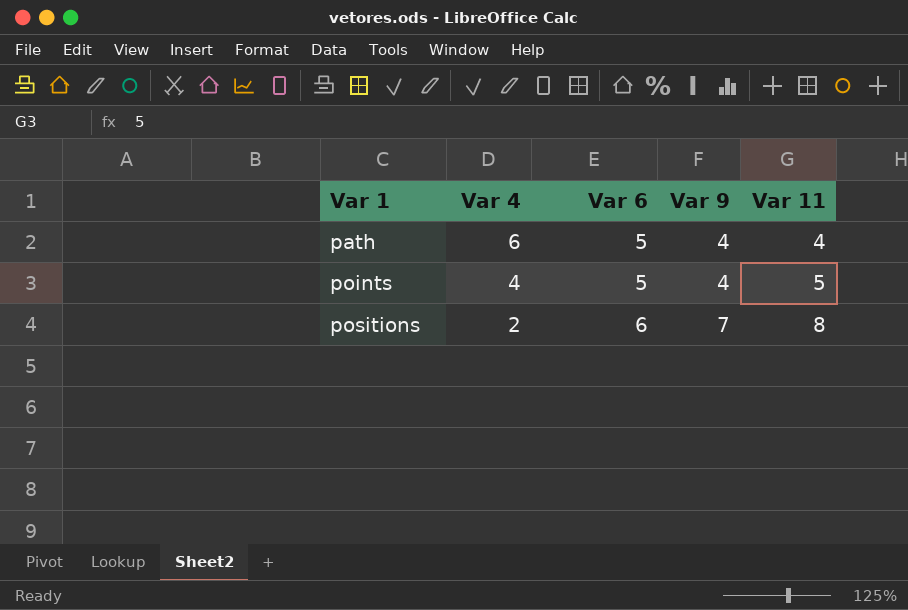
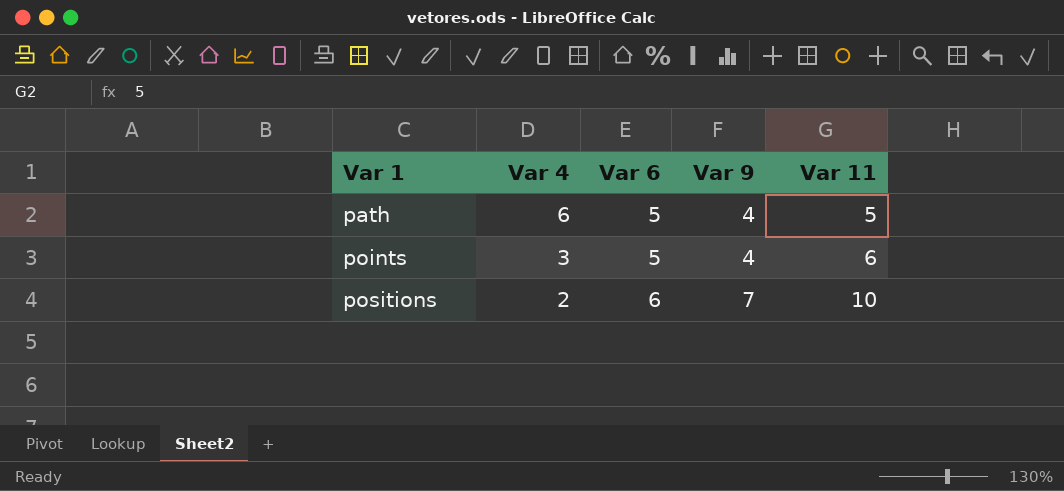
path | Var 11: 4 -> 5
points | Var 4: 4 -> 3
points | Var 11: 5 -> 6
positions | Var 11: 8 -> 10

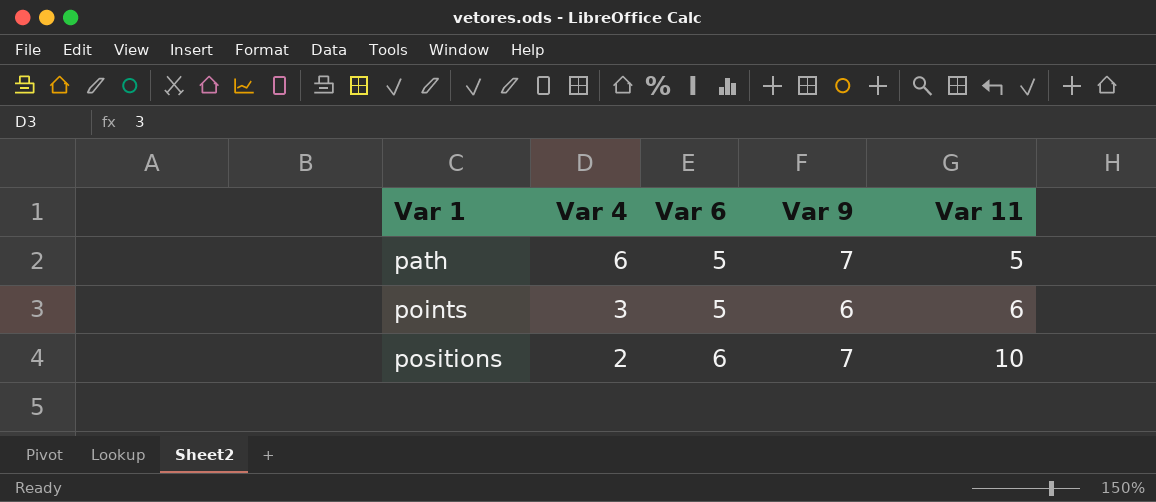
path | Var 9: 4 -> 7
points | Var 9: 4 -> 6

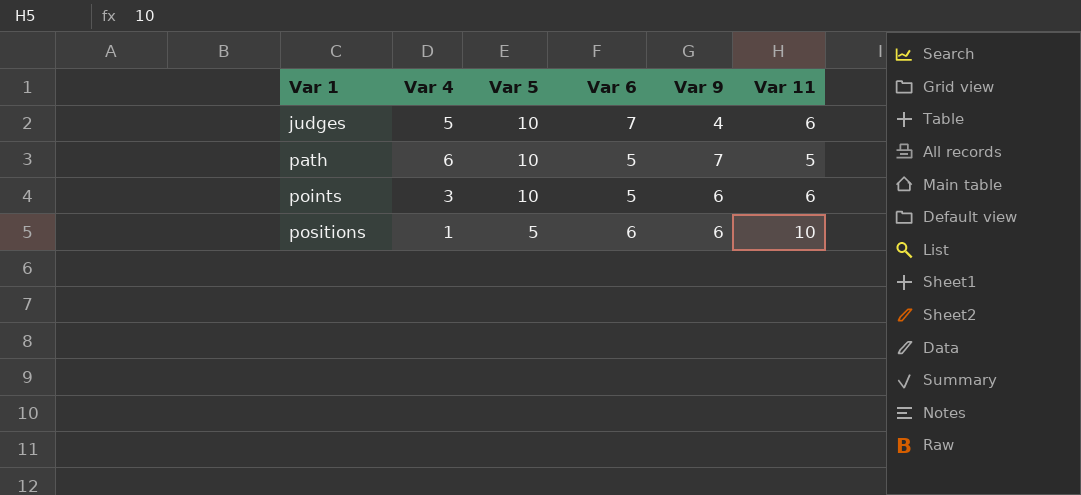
column Var 5 | position: none -> 3
row judges: none -> 5 | 10 | 7 | 4 | 6
positions | Var 4: 2 -> 1
positions | Var 9: 7 -> 6

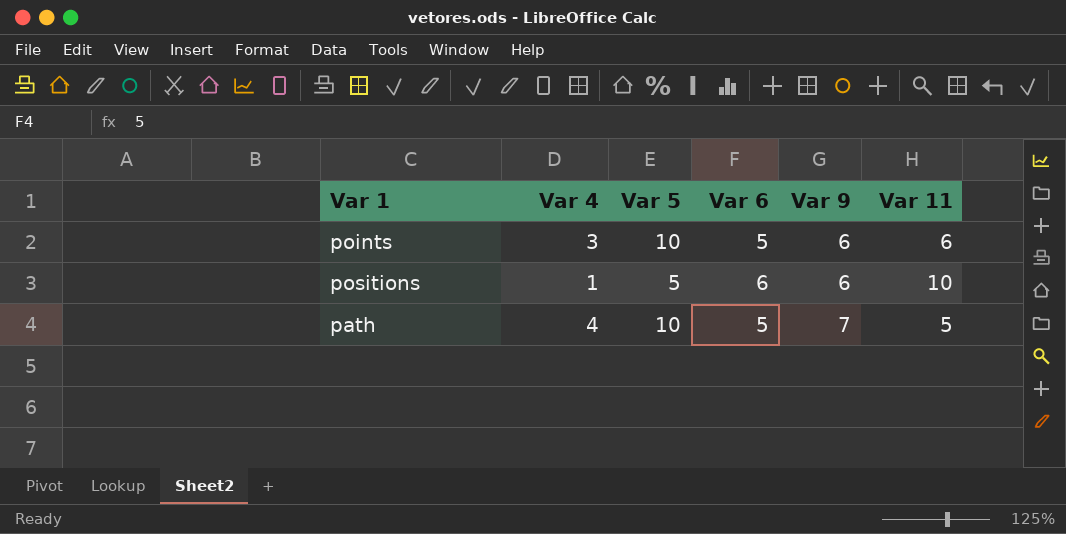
row order: Var 1 ascending -> Var 9 ascending
row judges: 5 | 10 | 7 | 4 | 6 -> none
path | Var 4: 6 -> 4

